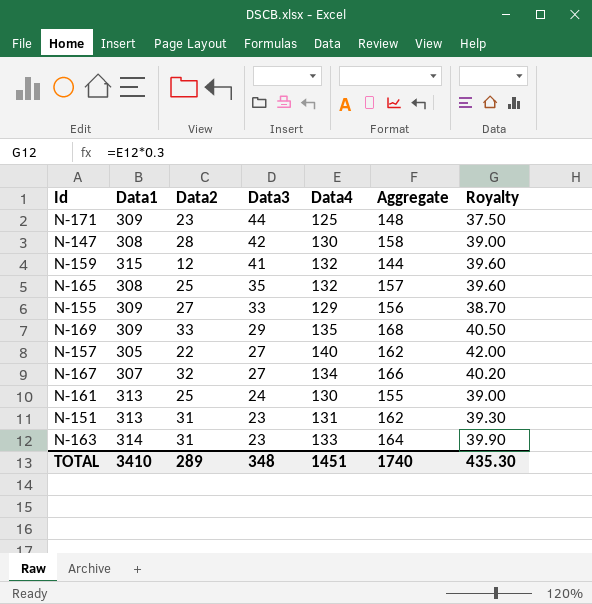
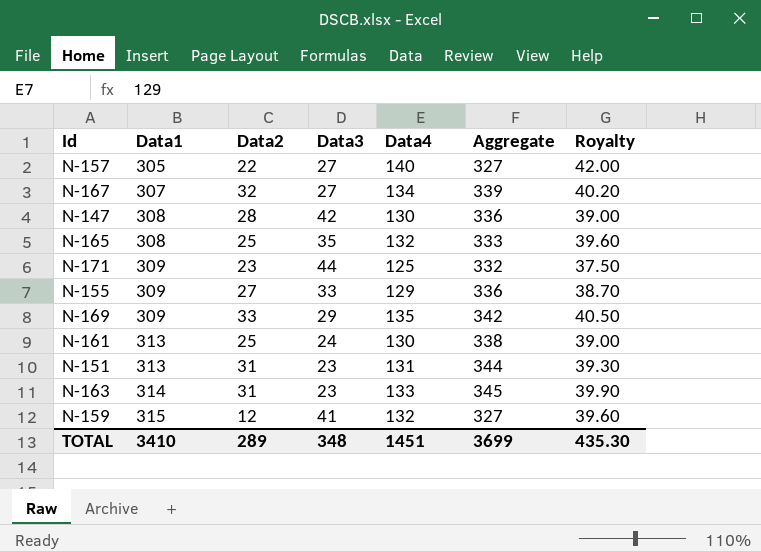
row order: Data3 descending -> Data1 ascending
column Aggregate | formula: [Data2] + [Data4] -> [Data1] + [Data2]
TOTAL | Aggregate: 1740 -> 3699

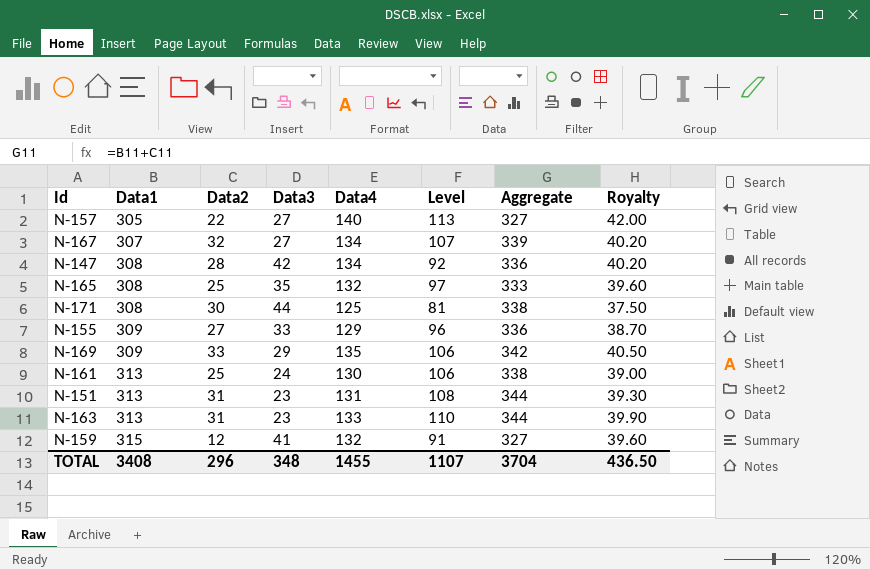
column Level | formula: none -> [Data4] - [Data3]
N-147 | Data4: 130 -> 134
N-147 | Royalty: 39.00 -> 40.20
N-171 | Data1: 309 -> 308
N-171 | Data2: 23 -> 30
N-171 | Aggregate: 332 -> 338
N-163 | Data1: 314 -> 313
N-163 | Aggregate: 345 -> 344
TOTAL | Data1: 3410 -> 3408
TOTAL | Data2: 289 -> 296
TOTAL | Data4: 1451 -> 1455
TOTAL | Aggregate: 3699 -> 3704
TOTAL | Royalty: 435.30 -> 436.50

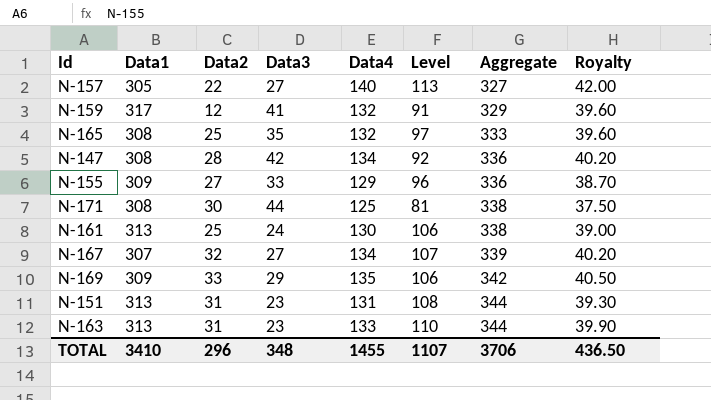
row order: Data1 ascending -> Aggregate ascending
N-159 | Data1: 315 -> 317
N-159 | Aggregate: 327 -> 329
TOTAL | Data1: 3408 -> 3410
TOTAL | Aggregate: 3704 -> 3706

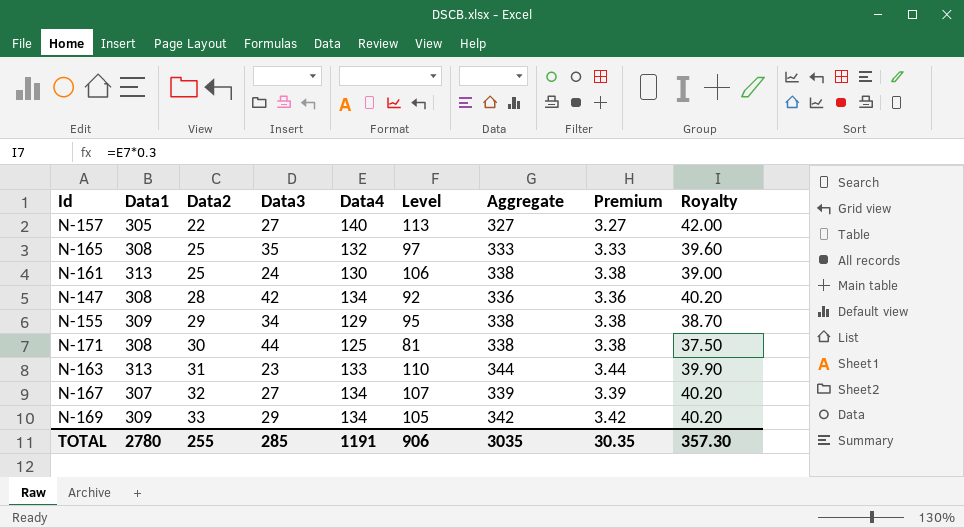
row order: Aggregate ascending -> Data2 ascending
column Premium | formula: none -> [Aggregate] * 0.01
row N-159: 317 | 12 | 41 | 132 | 91 | 329 | 39.60 -> none
row N-151: 313 | 31 | 23 | 131 | 108 | 344 | 39.30 -> none
N-155 | Data2: 27 -> 29
N-155 | Data3: 33 -> 34
N-155 | Level: 96 -> 95
N-155 | Aggregate: 336 -> 338
N-169 | Data4: 135 -> 134
N-169 | Level: 106 -> 105
N-169 | Royalty: 40.50 -> 40.20
TOTAL | Data1: 3410 -> 2780
TOTAL | Data2: 296 -> 255
TOTAL | Data3: 348 -> 285
TOTAL | Data4: 1455 -> 1191
TOTAL | Level: 1107 -> 906
TOTAL | Aggregate: 3706 -> 3035
TOTAL | Royalty: 436.50 -> 357.30

